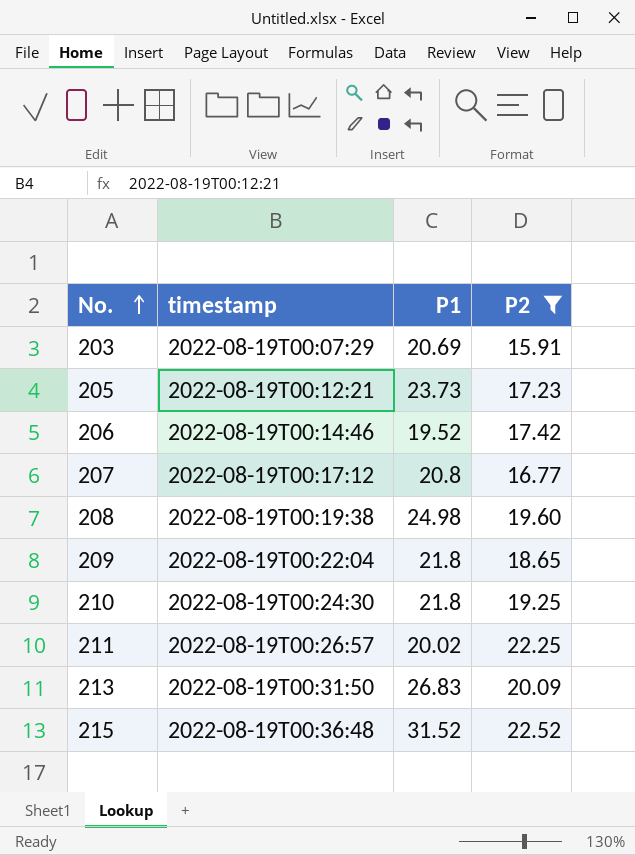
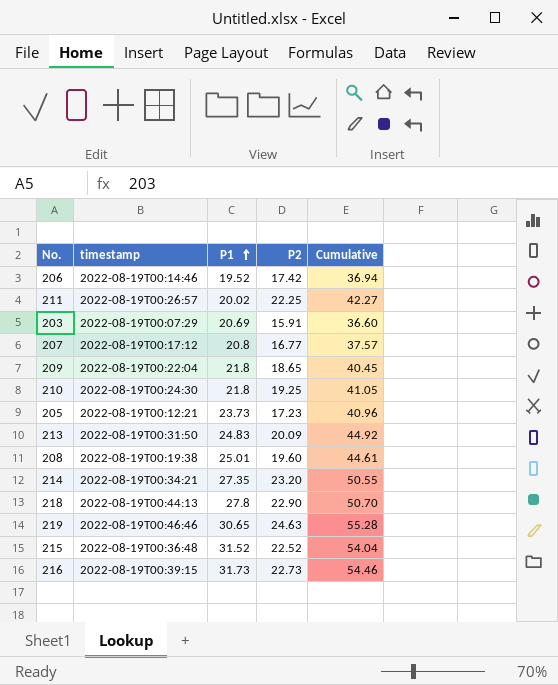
filter: P2 <= 22.52 -> none
row order: No. ascending -> P1 ascending
column Cumulative | formula: none -> [P1] + [P2]
213 | P1: 26.83 -> 24.83
208 | P1: 24.98 -> 25.01

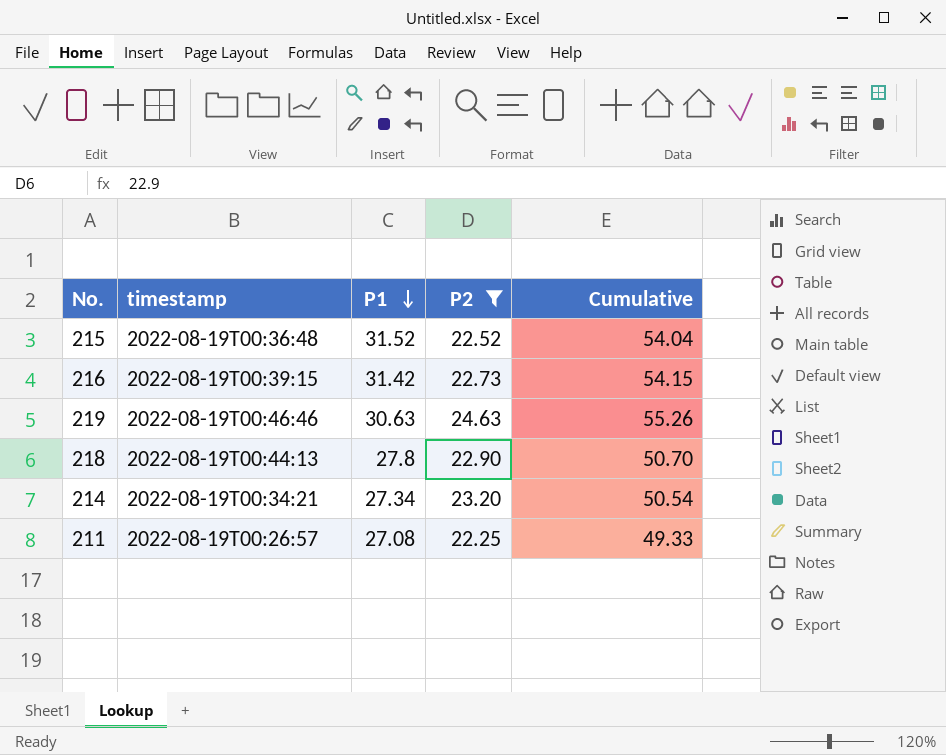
filter: none -> P2 >= 22.25
row order: P1 ascending -> P1 descending
216 | P1: 31.73 -> 31.42
216 | Cumulative: 54.46 -> 54.15
219 | P1: 30.65 -> 30.63
219 | Cumulative: 55.28 -> 55.26
214 | P1: 27.35 -> 27.34
214 | Cumulative: 50.55 -> 50.54
211 | P1: 20.02 -> 27.08
211 | Cumulative: 42.27 -> 49.33

